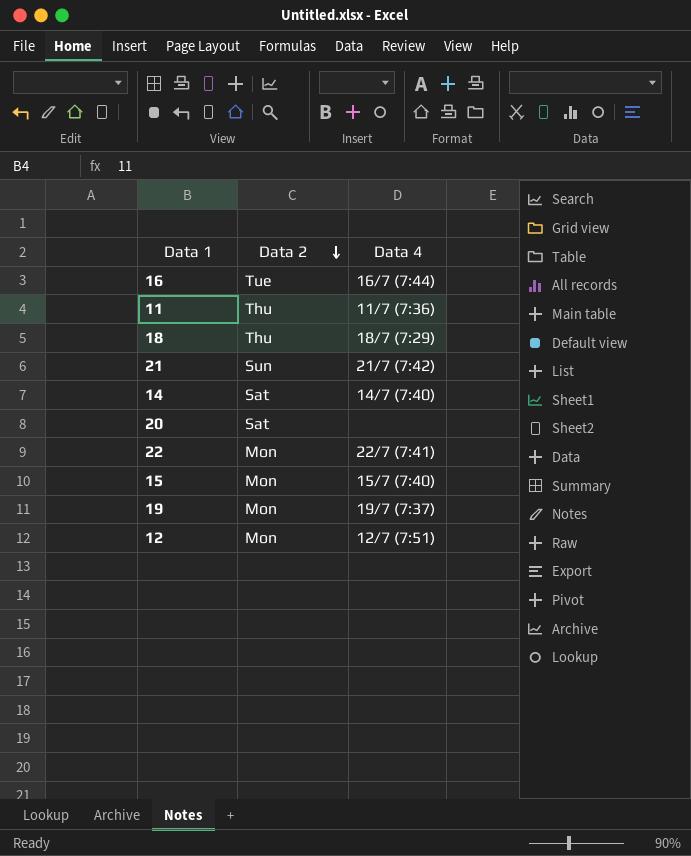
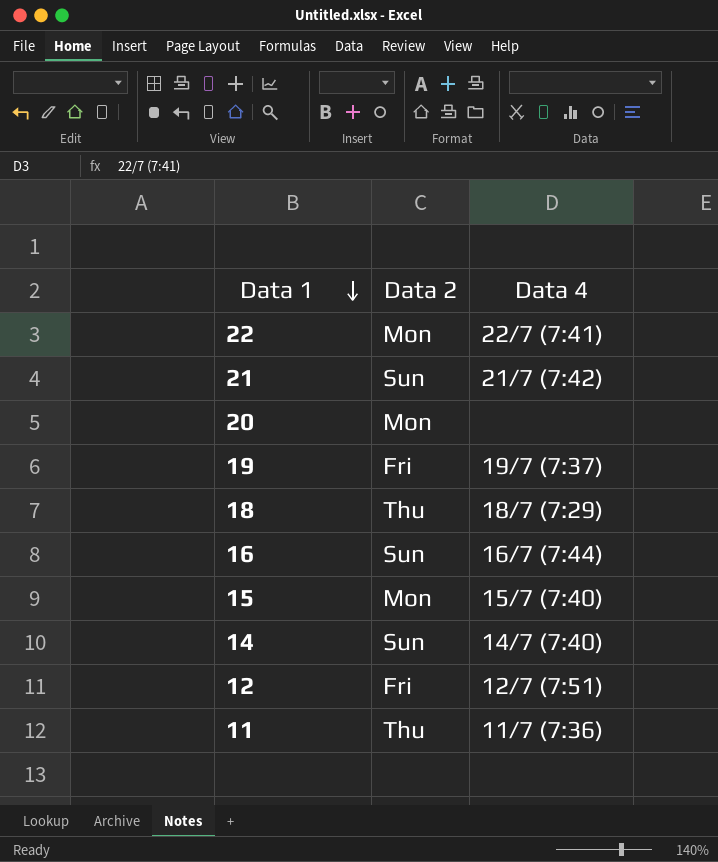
row order: Data 2 descending -> Data 1 descending
20 | Data 2: Sat -> Mon
19 | Data 2: Mon -> Fri
16 | Data 2: Tue -> Sun
14 | Data 2: Sat -> Sun
12 | Data 2: Mon -> Fri

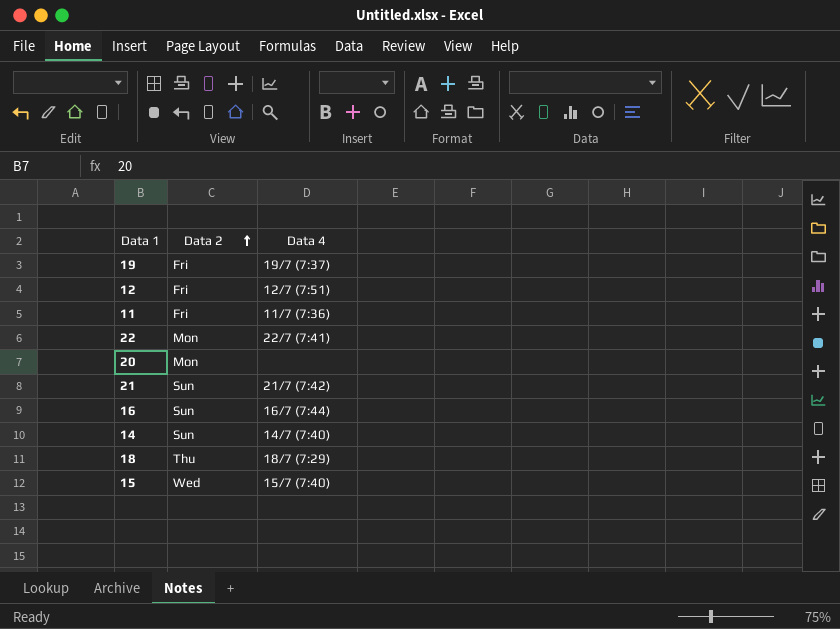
row order: Data 1 descending -> Data 2 ascending
11 | Data 2: Thu -> Fri
15 | Data 2: Mon -> Wed

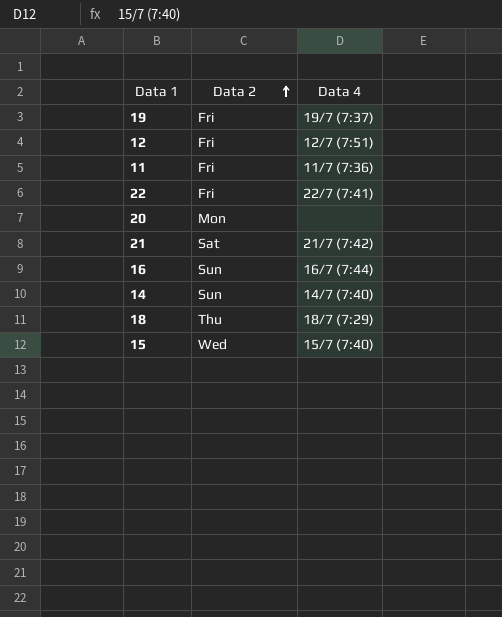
22 | Data 2: Mon -> Fri
21 | Data 2: Sun -> Sat

